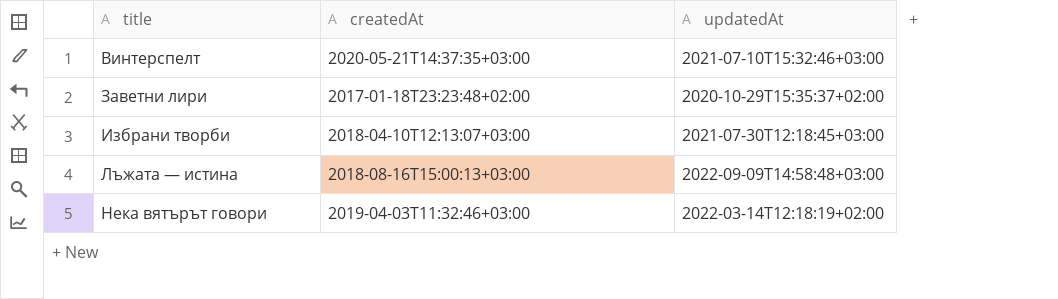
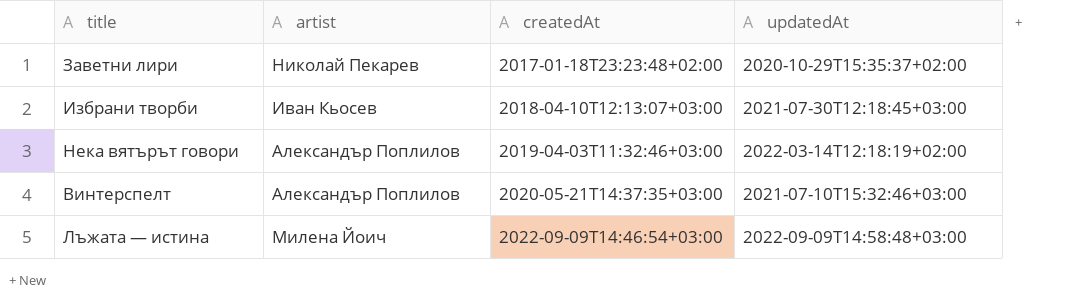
row order: title ascending -> createdAt ascending
column artist | position: none -> 2
Лъжата — истина | createdAt: 2018-08-16T15:00:13+03:00 -> 2022-09-09T14:46:54+03:00

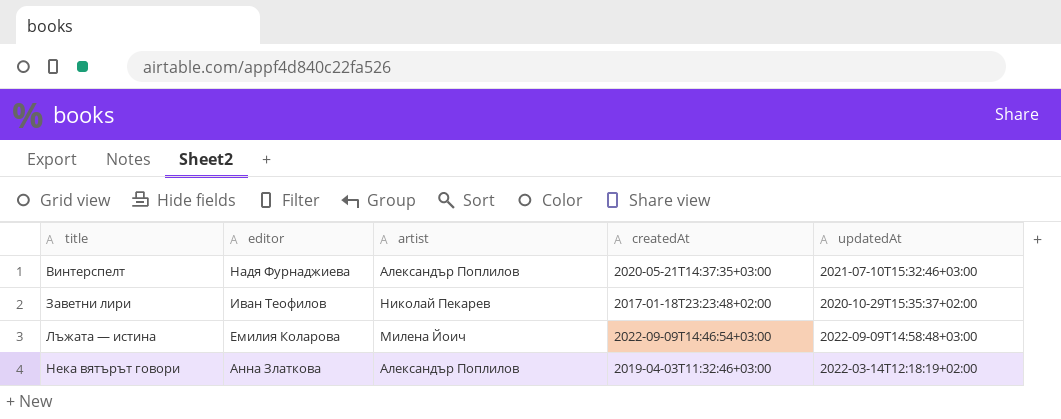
row order: createdAt ascending -> title ascending
column editor | position: none -> 2
row Избрани творби: Иван Кьосев | 2018-04-10T12:13:07+03:00 | 2021-07-30T12:18:45+03:00 -> none

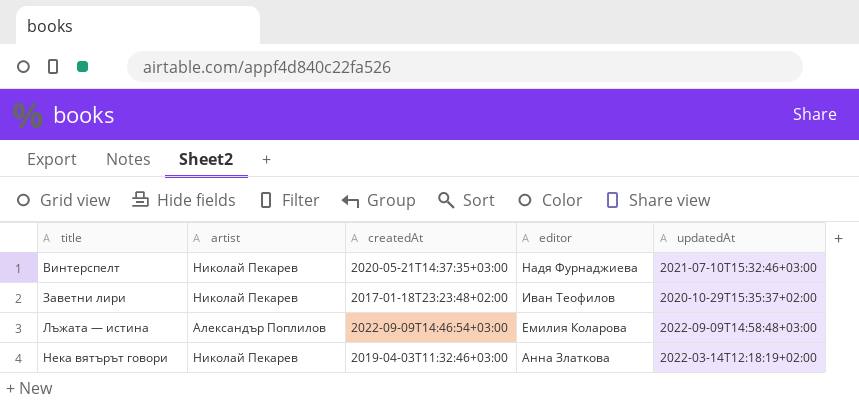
column editor | position: 2 -> 4
Винтерспелт | artist: Александър Поплилов -> Николай Пекарев
Лъжата — истина | artist: Милена Йоич -> Александър Поплилов
Нека вятърът говори | artist: Александър Поплилов -> Николай Пекарев

